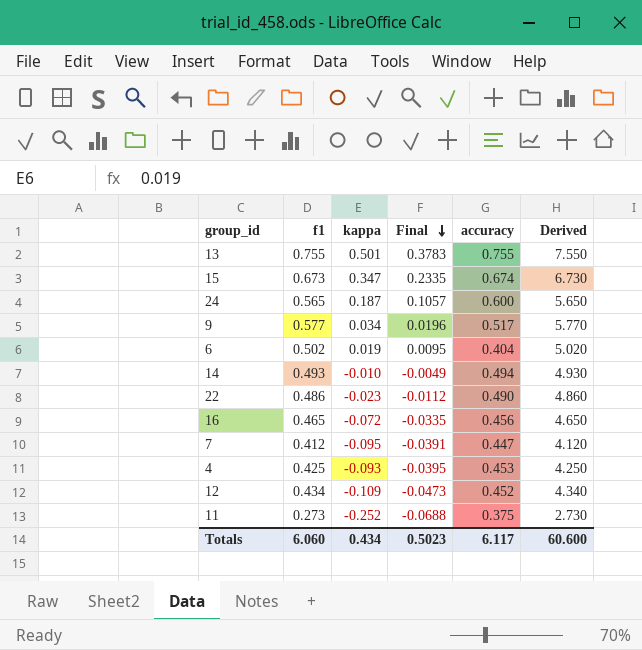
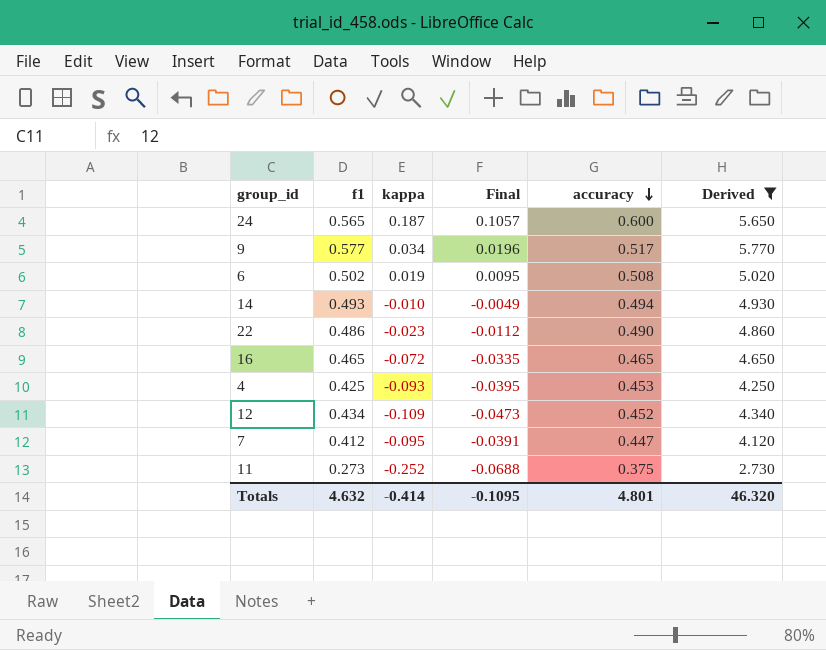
filter: none -> Derived <= 5.770
row order: Final descending -> accuracy descending
6 | accuracy: 0.404 -> 0.508
16 | accuracy: 0.456 -> 0.465
Totals | f1: 6.060 -> 4.632
Totals | kappa: 0.434 -> -0.414
Totals | Final: 0.5023 -> -0.1095
Totals | accuracy: 6.117 -> 4.801
Totals | Derived: 60.600 -> 46.320

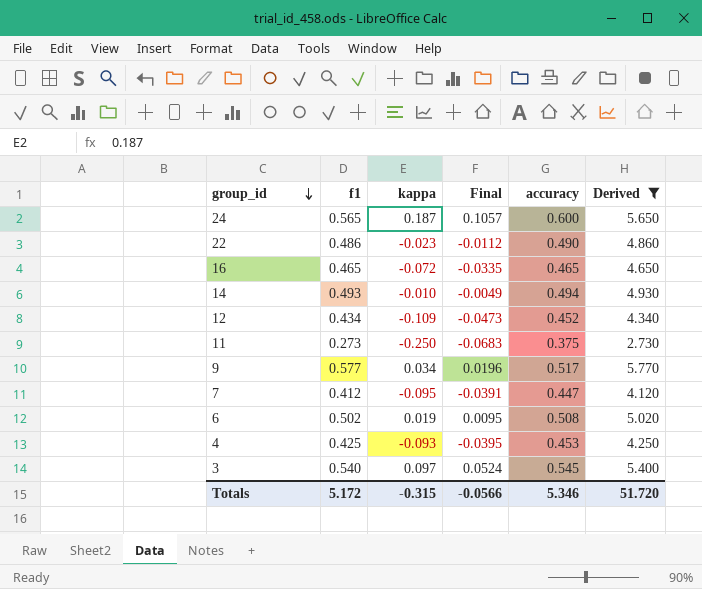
row order: accuracy descending -> group_id descending
11 | kappa: -0.252 -> -0.250
11 | Final: -0.0688 -> -0.0683
row 3: none -> 0.540 | 0.097 | 0.0524 | 0.545 | 5.400
Totals | f1: 4.632 -> 5.172
Totals | kappa: -0.414 -> -0.315
Totals | Final: -0.1095 -> -0.0566
Totals | accuracy: 4.801 -> 5.346
Totals | Derived: 46.320 -> 51.720

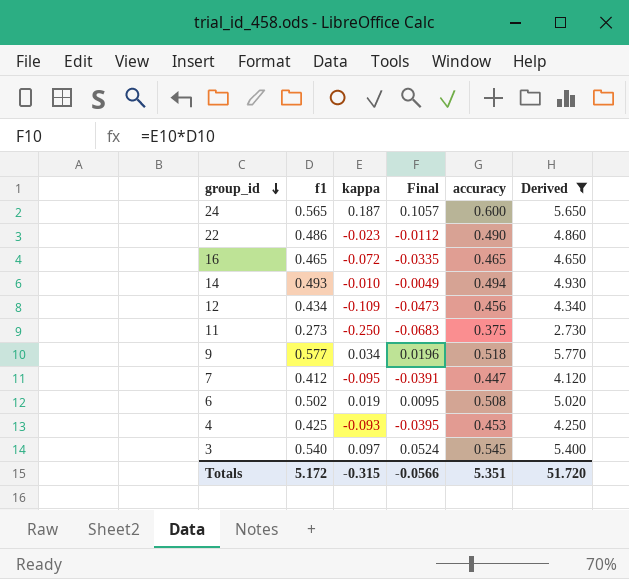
12 | accuracy: 0.452 -> 0.456
9 | accuracy: 0.517 -> 0.518
Totals | accuracy: 5.346 -> 5.351

